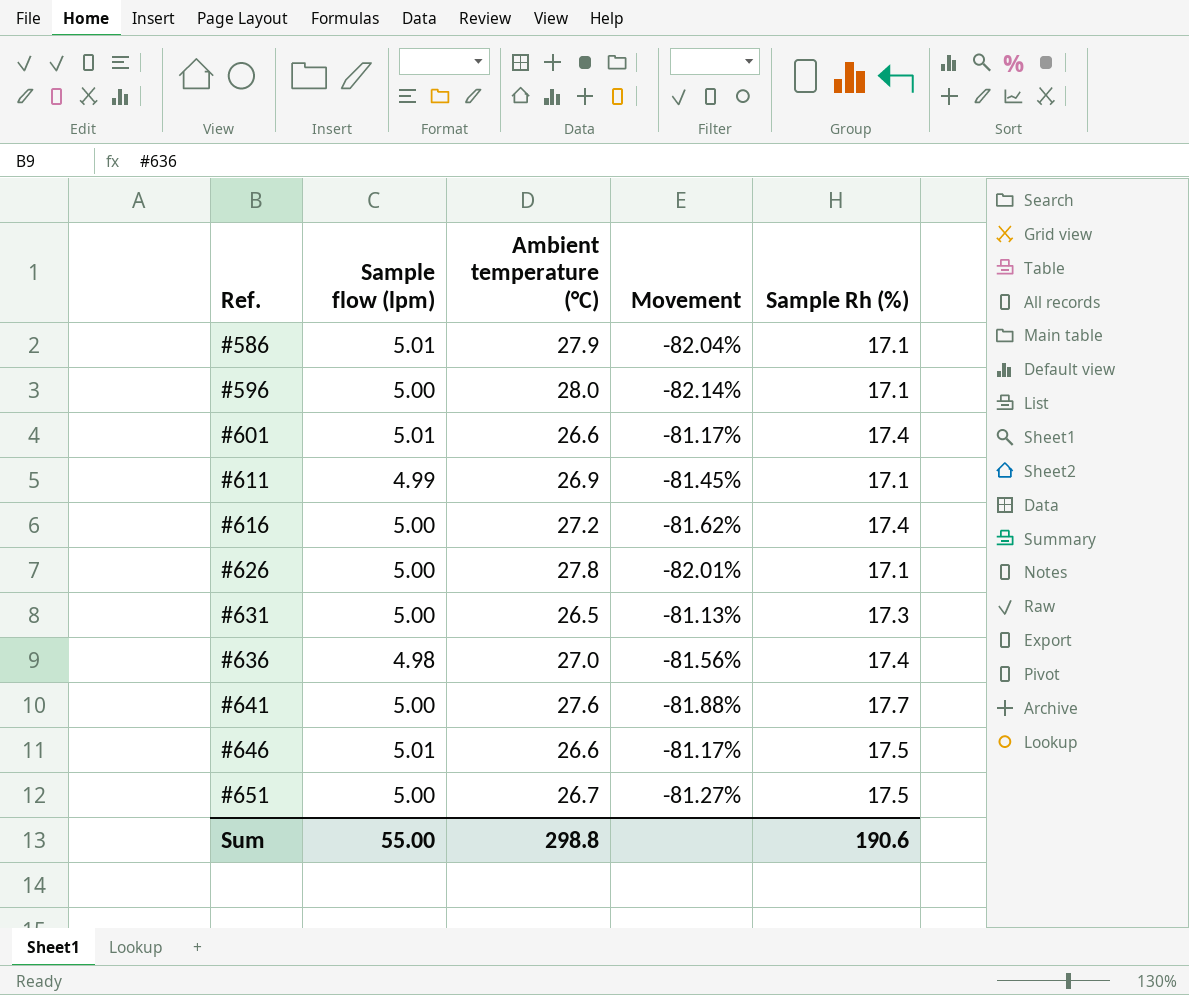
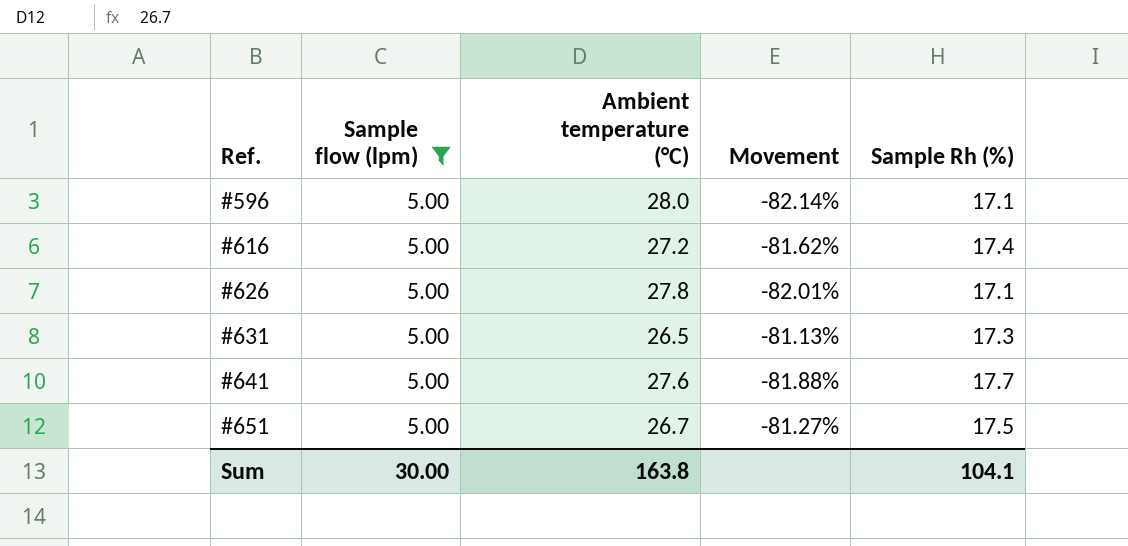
filter: none -> Sample flow (lpm) = 5.00
Sum | Sample flow (lpm): 55.00 -> 30.00
Sum | Ambient temperature (°C): 298.8 -> 163.8
Sum | Sample Rh (%): 190.6 -> 104.1

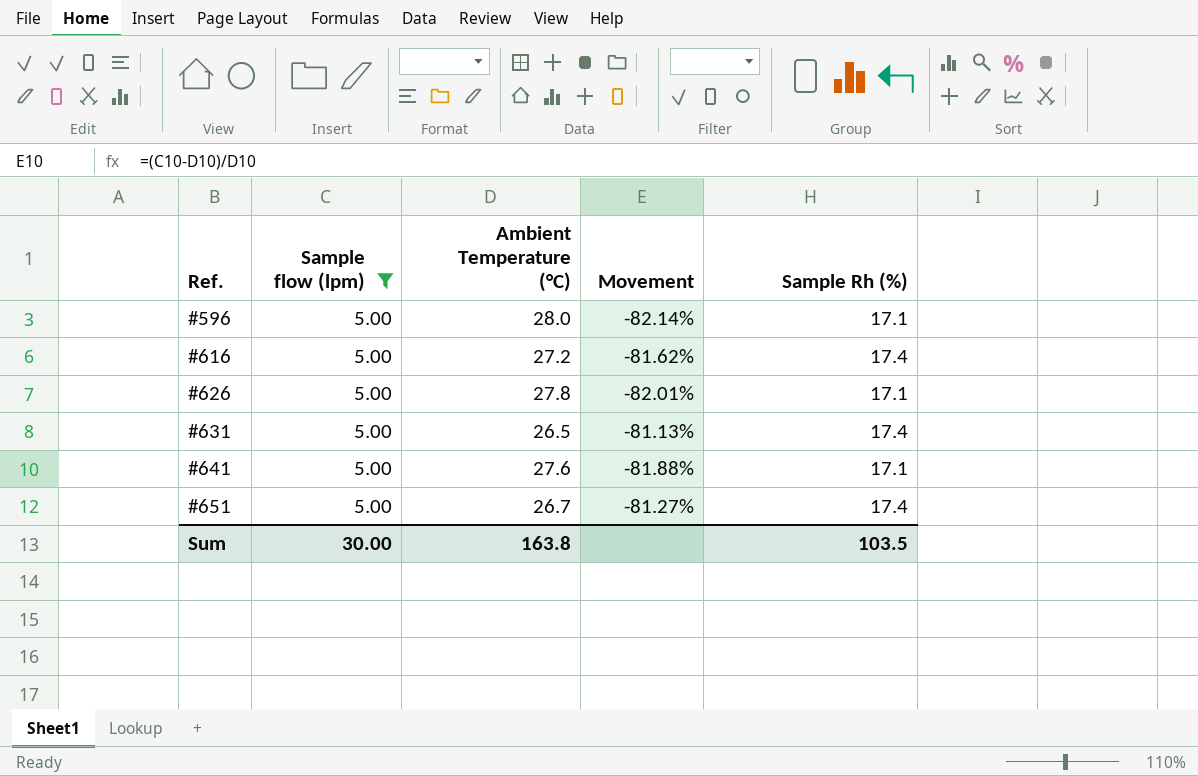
column name: Ambient temperature (°C) -> Ambient Temperature (°C)
#631 | Sample Rh (%): 17.3 -> 17.4
#641 | Sample Rh (%): 17.7 -> 17.1
#651 | Sample Rh (%): 17.5 -> 17.4
Sum | Sample Rh (%): 104.1 -> 103.5

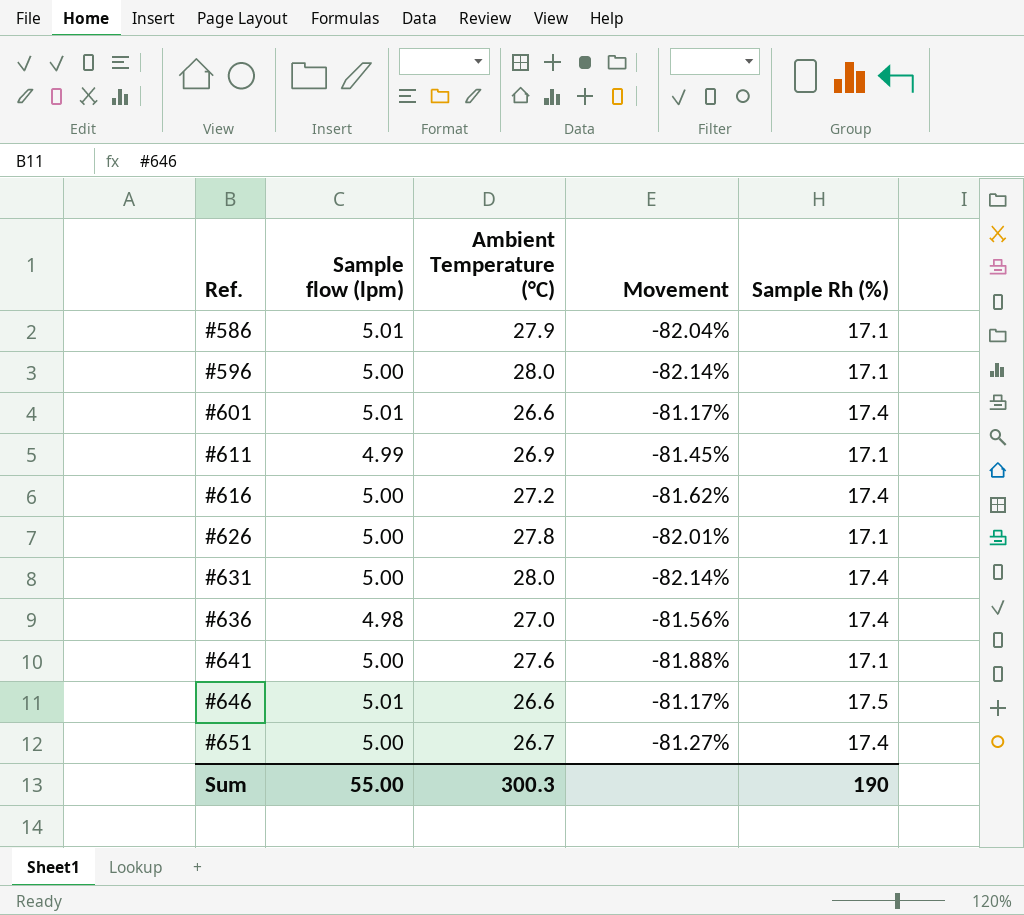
filter: Sample flow (lpm) = 5.00 -> none
#631 | Ambient Temperature (°C): 26.5 -> 28.0
#631 | Movement: -81.13% -> -82.14%
Sum | Sample flow (lpm): 30.00 -> 55.00
Sum | Ambient Temperature (°C): 163.8 -> 300.3
Sum | Sample Rh (%): 103.5 -> 190

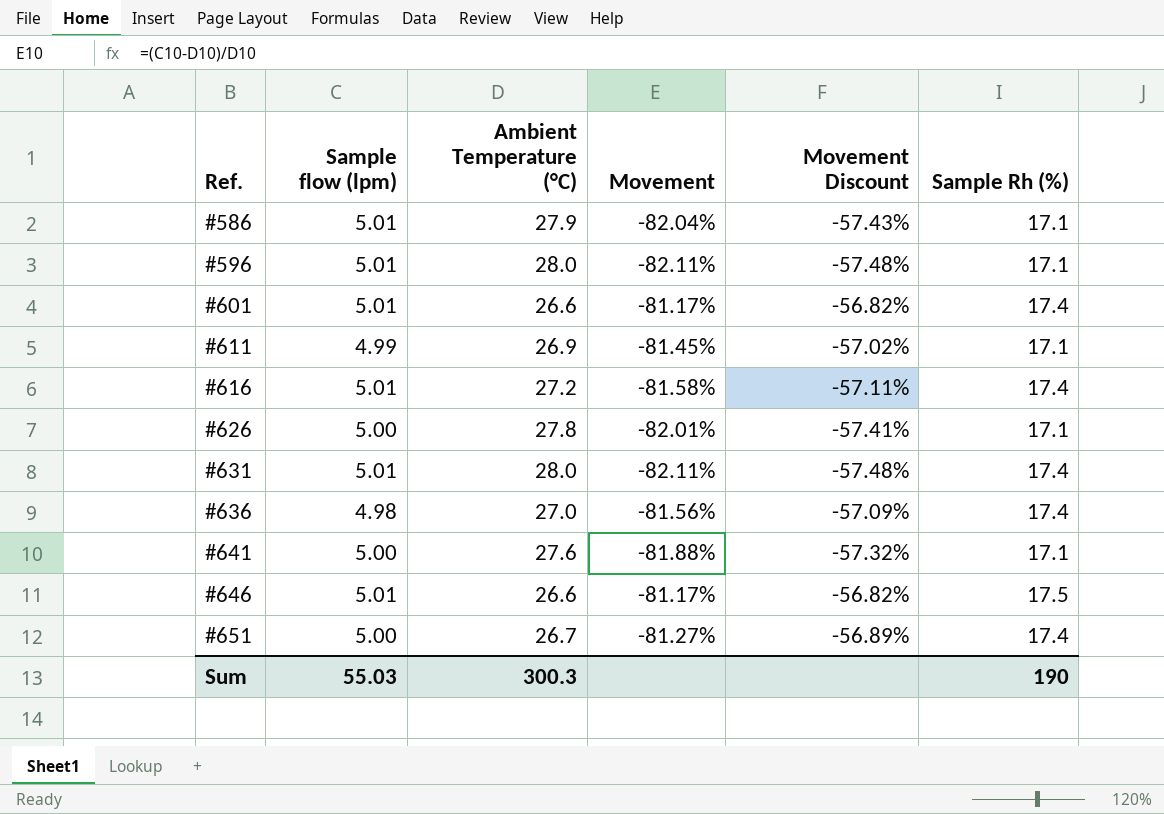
column Movement Discount | formula: none -> [Movement] * 0.7
#596 | Sample flow (lpm): 5.00 -> 5.01
#596 | Movement: -82.14% -> -82.11%
#616 | Sample flow (lpm): 5.00 -> 5.01
#616 | Movement: -81.62% -> -81.58%
#631 | Sample flow (lpm): 5.00 -> 5.01
#631 | Movement: -82.14% -> -82.11%
Sum | Sample flow (lpm): 55.00 -> 55.03

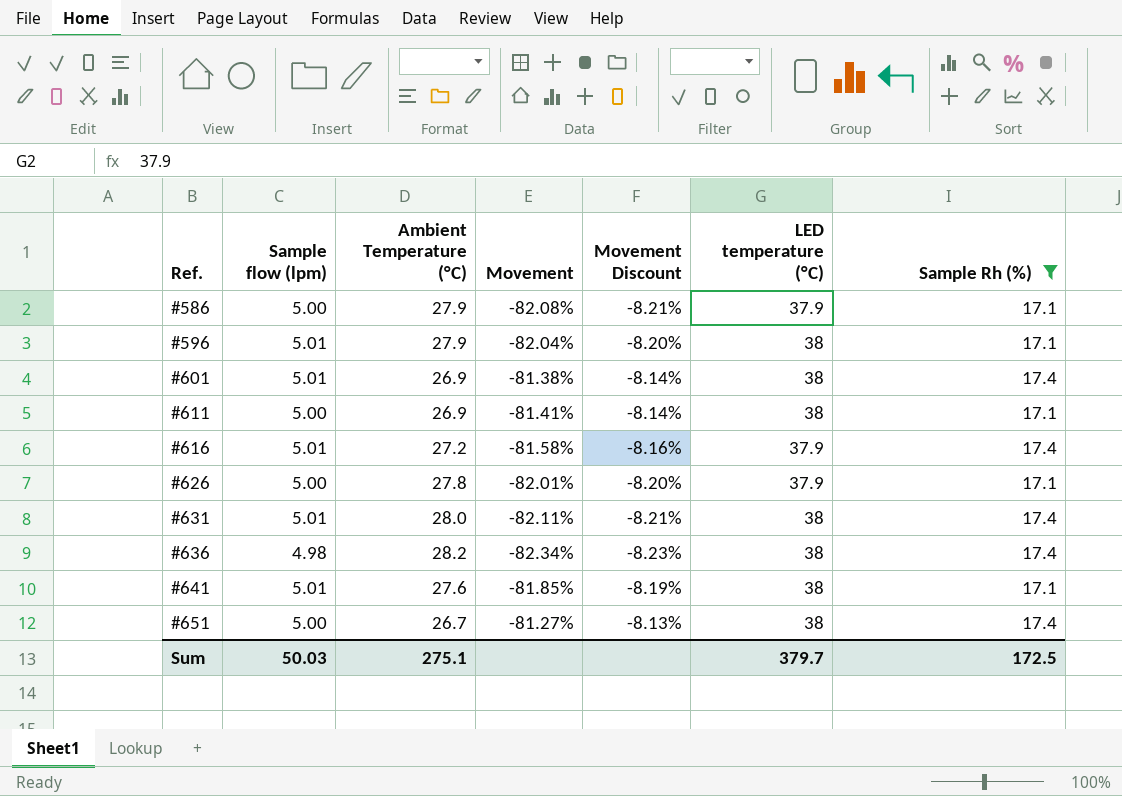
filter: none -> Sample Rh (%) != 17.5
column Movement Discount | formula: [Movement] * 0.7 -> [Movement] * 0.1
column LED temperature (°C) | position: none -> 6
#586 | Sample flow (lpm): 5.01 -> 5.00
#586 | Movement: -82.04% -> -82.08%
#596 | Ambient Temperature (°C): 28.0 -> 27.9
#596 | Movement: -82.11% -> -82.04%
#601 | Ambient Temperature (°C): 26.6 -> 26.9
#601 | Movement: -81.17% -> -81.38%
#611 | Sample flow (lpm): 4.99 -> 5.00
#611 | Movement: -81.45% -> -81.41%
#636 | Ambient Temperature (°C): 27.0 -> 28.2
#636 | Movement: -81.56% -> -82.34%
#641 | Sample flow (lpm): 5.00 -> 5.01
#641 | Movement: -81.88% -> -81.85%
Sum | Sample flow (lpm): 55.03 -> 50.03
Sum | Ambient Temperature (°C): 300.3 -> 275.1
Sum | Sample Rh (%): 190 -> 172.5

